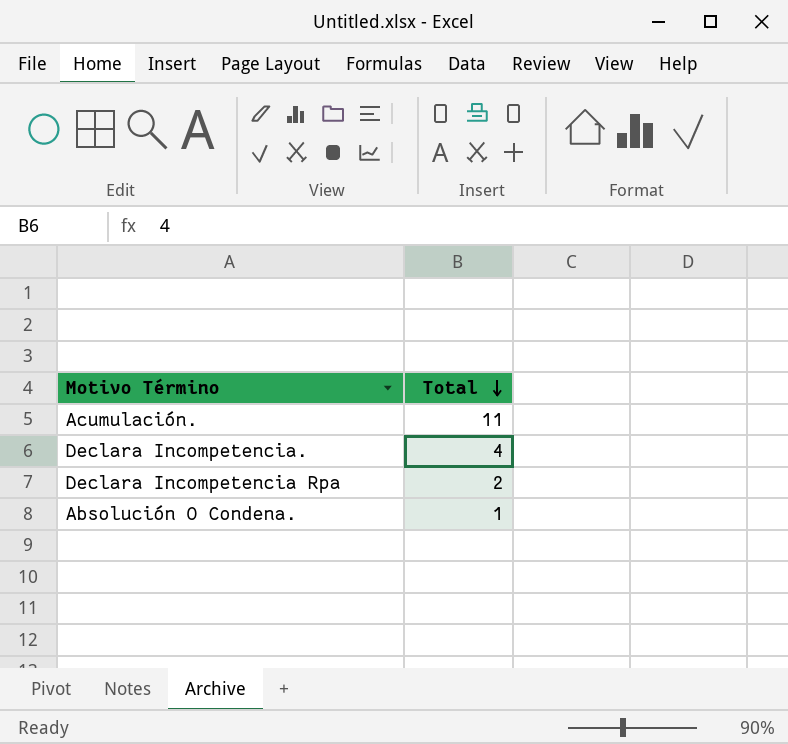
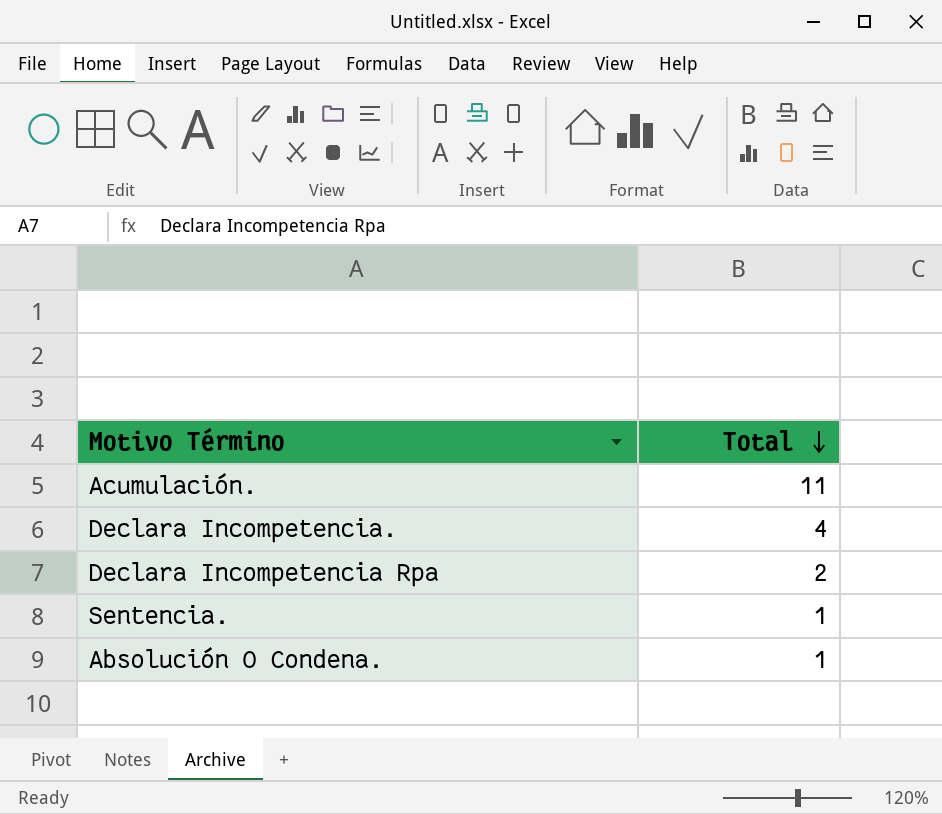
row Sentencia.: none -> 1

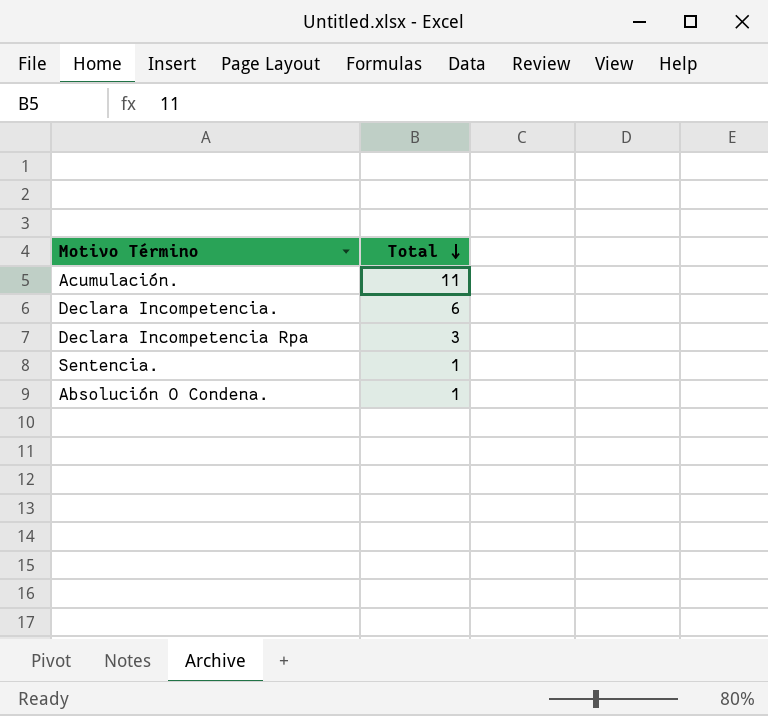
Declara Incompetencia. | Total: 4 -> 6
Declara Incompetencia Rpa | Total: 2 -> 3

